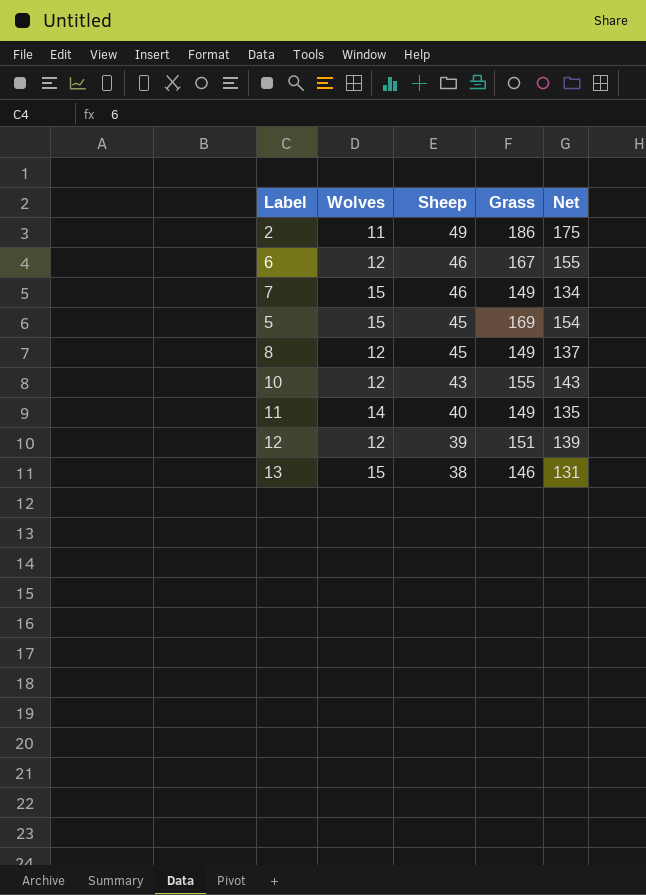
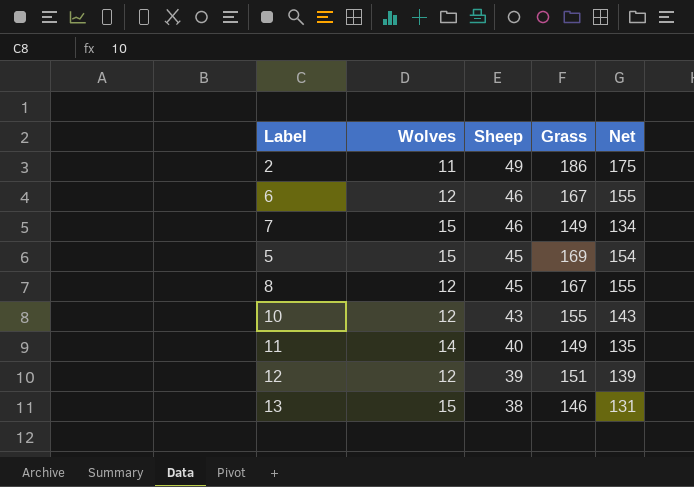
8 | Grass: 149 -> 167
8 | Net: 137 -> 155

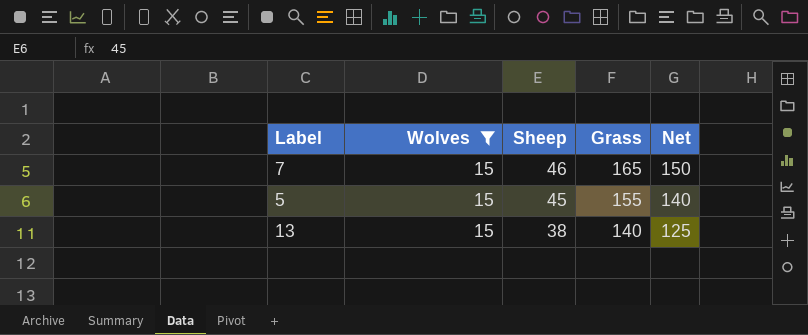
filter: none -> Wolves = 15
7 | Grass: 149 -> 165
7 | Net: 134 -> 150
5 | Grass: 169 -> 155
5 | Net: 154 -> 140
13 | Grass: 146 -> 140
13 | Net: 131 -> 125

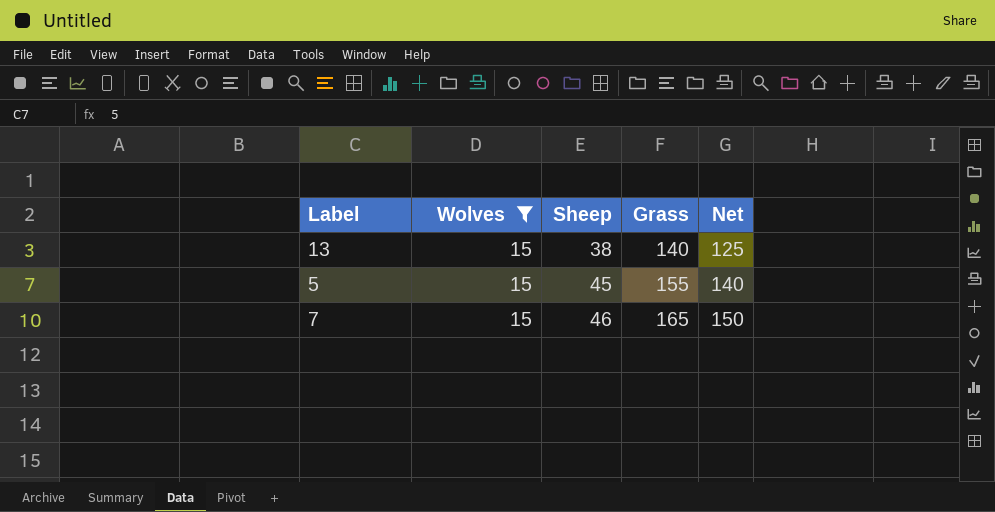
row order: Sheep descending -> Sheep ascending

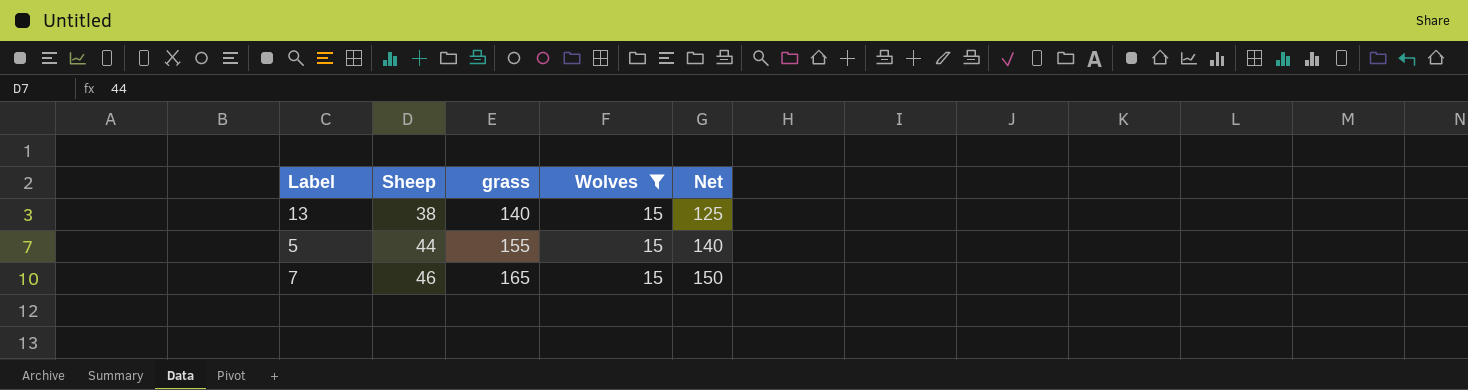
column name: Grass -> grass
column Wolves | position: 2 -> 4
5 | Sheep: 45 -> 44

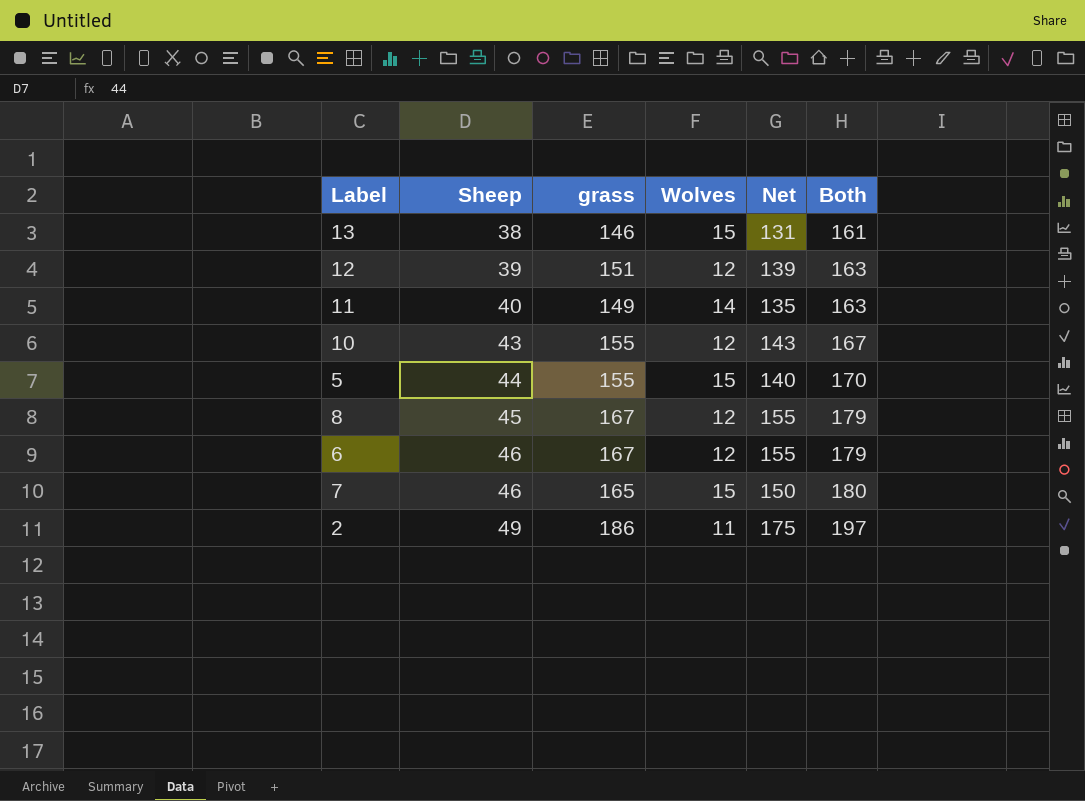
filter: Wolves = 15 -> none
column Both | formula: none -> [grass] + [Wolves]
13 | grass: 140 -> 146
13 | Net: 125 -> 131

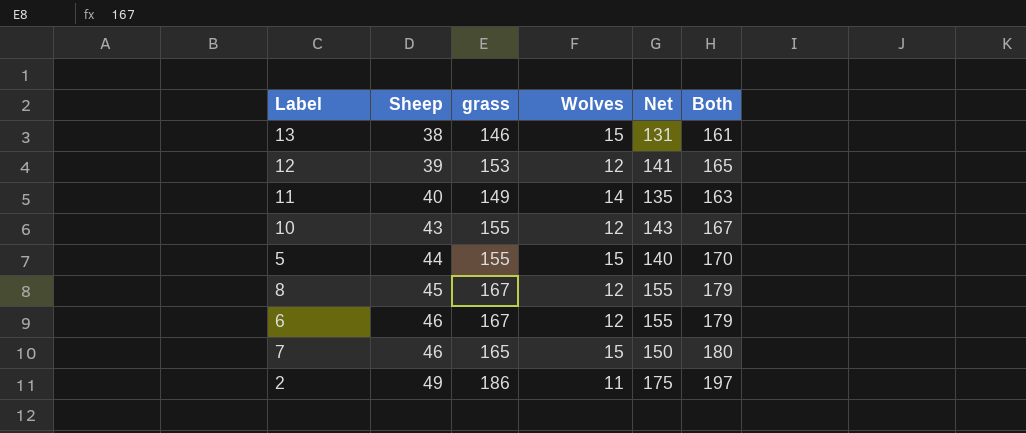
12 | grass: 151 -> 153
12 | Net: 139 -> 141
12 | Both: 163 -> 165

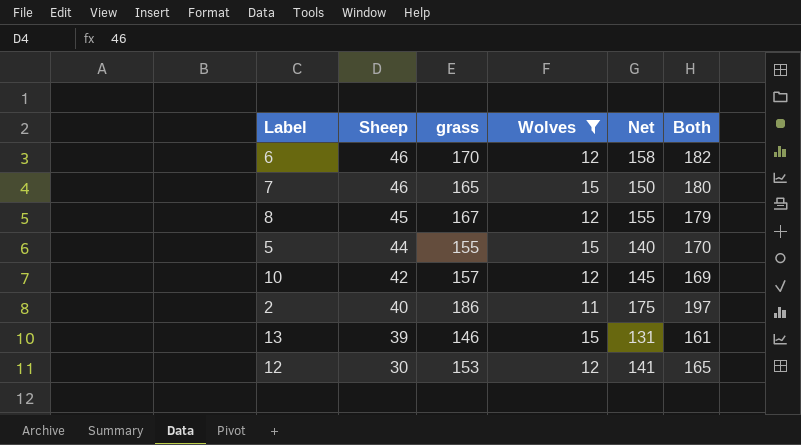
filter: none -> Wolves != 14
row order: Sheep ascending -> Sheep descending
6 | grass: 167 -> 170
6 | Net: 155 -> 158
6 | Both: 179 -> 182
10 | Sheep: 43 -> 42
10 | grass: 155 -> 157
10 | Net: 143 -> 145
10 | Both: 167 -> 169
2 | Sheep: 49 -> 40
13 | Sheep: 38 -> 39
12 | Sheep: 39 -> 30

